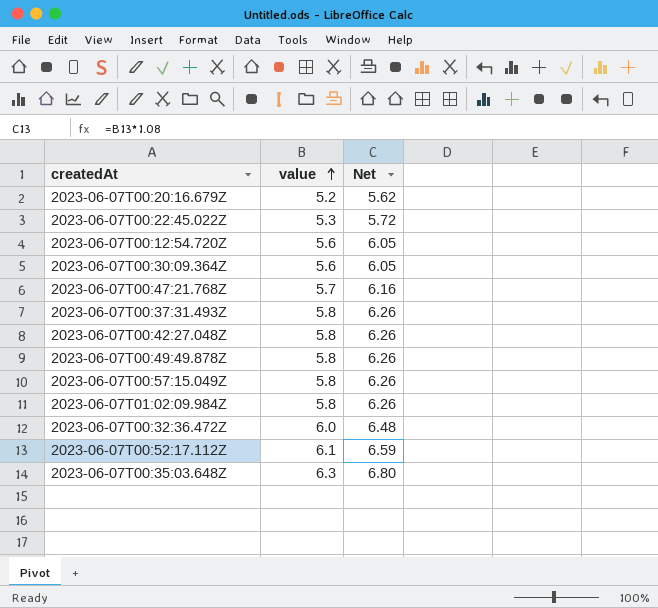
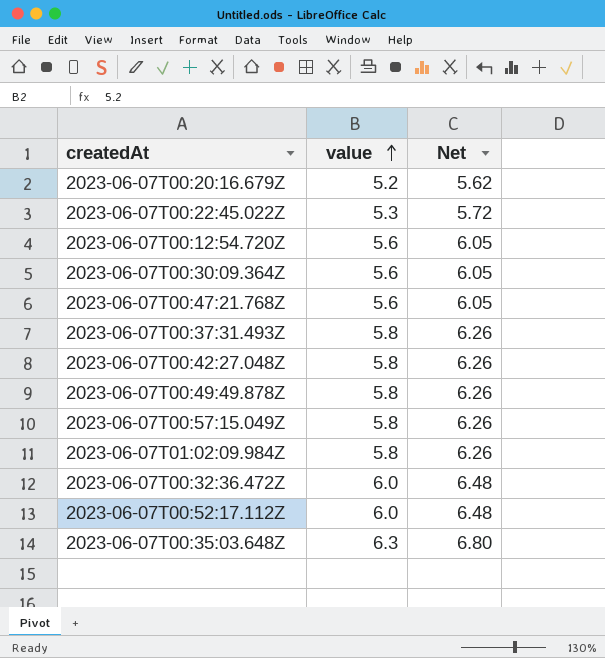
2023-06-07T00:47:21.768Z | value: 5.7 -> 5.6
2023-06-07T00:47:21.768Z | Net: 6.16 -> 6.05
2023-06-07T00:52:17.112Z | value: 6.1 -> 6.0
2023-06-07T00:52:17.112Z | Net: 6.59 -> 6.48

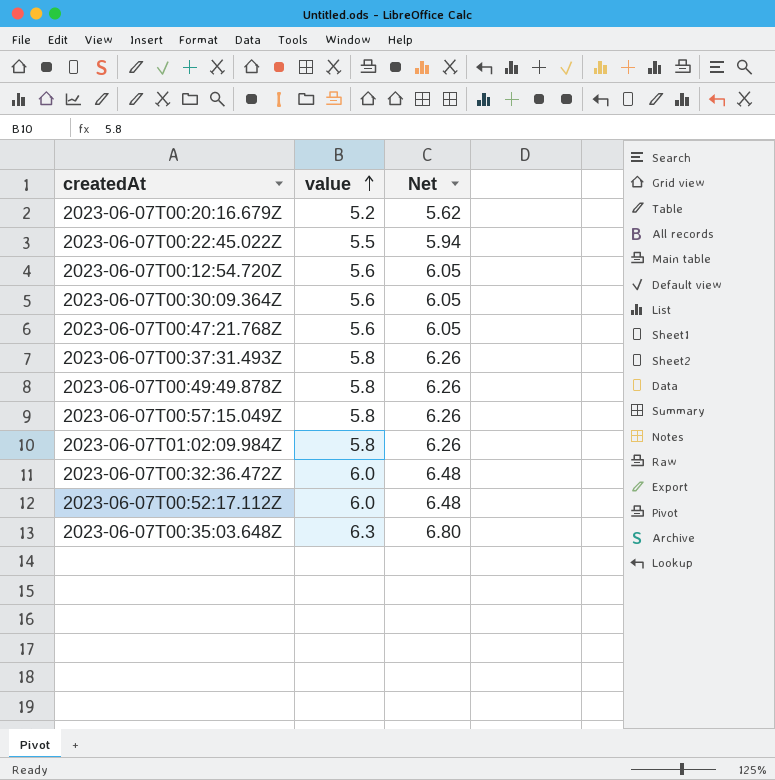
row 2023-06-07T00:42:27.048Z: 5.8 | 6.26 -> none
2023-06-07T00:22:45.022Z | value: 5.3 -> 5.5
2023-06-07T00:22:45.022Z | Net: 5.72 -> 5.94

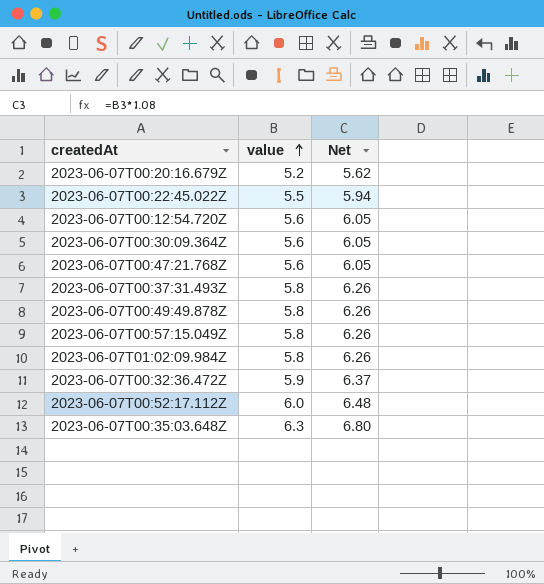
2023-06-07T00:32:36.472Z | value: 6.0 -> 5.9
2023-06-07T00:32:36.472Z | Net: 6.48 -> 6.37

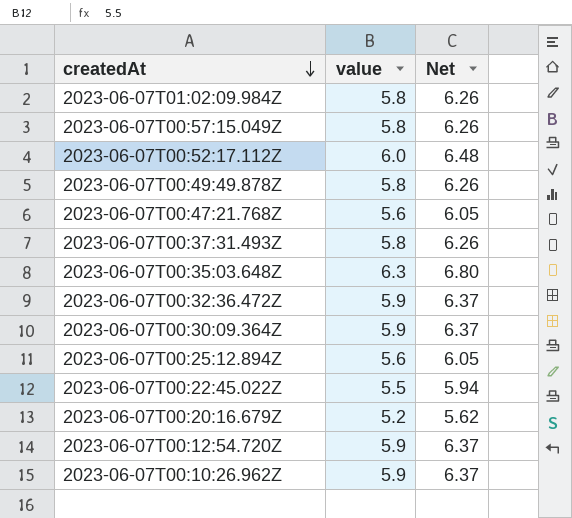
row order: value ascending -> createdAt descending
2023-06-07T00:30:09.364Z | value: 5.6 -> 5.9
2023-06-07T00:30:09.364Z | Net: 6.05 -> 6.37
row 2023-06-07T00:25:12.894Z: none -> 5.6 | 6.05
2023-06-07T00:12:54.720Z | value: 5.6 -> 5.9
2023-06-07T00:12:54.720Z | Net: 6.05 -> 6.37
row 2023-06-07T00:10:26.962Z: none -> 5.9 | 6.37

